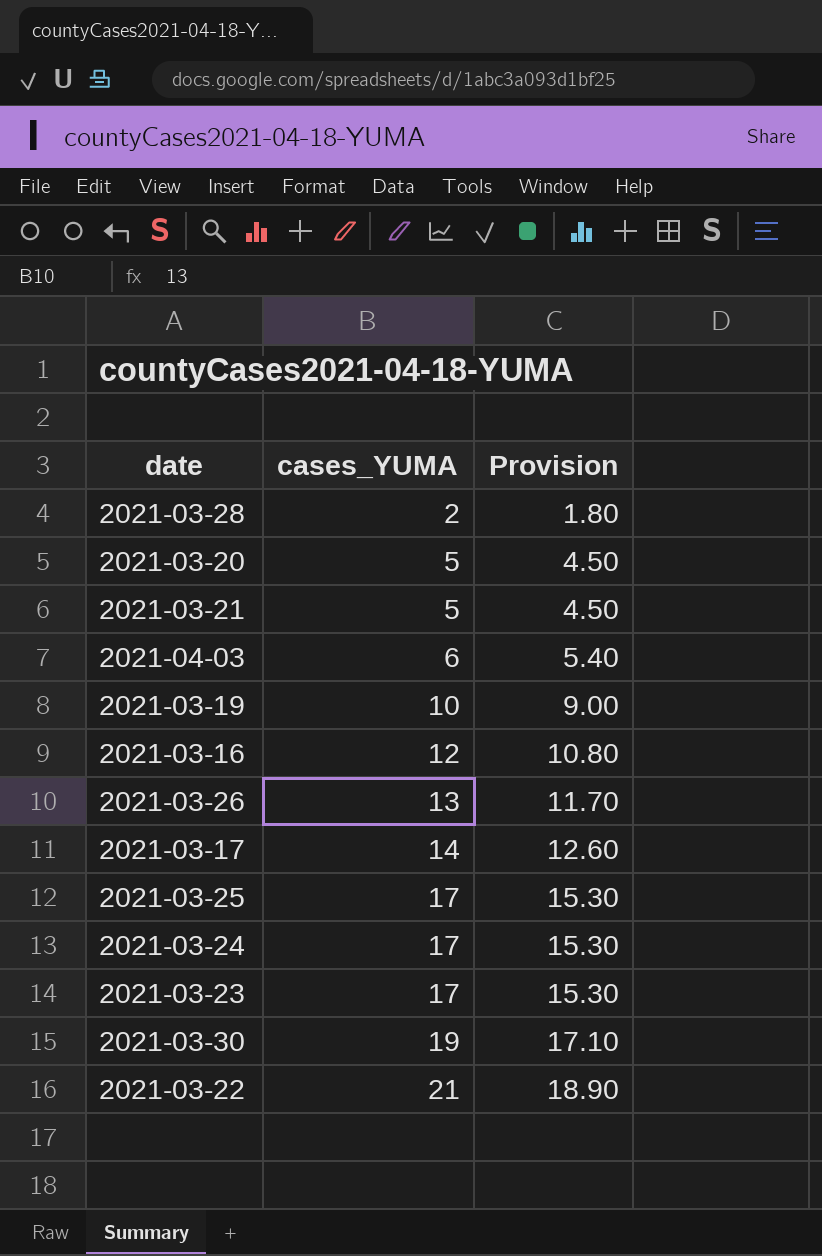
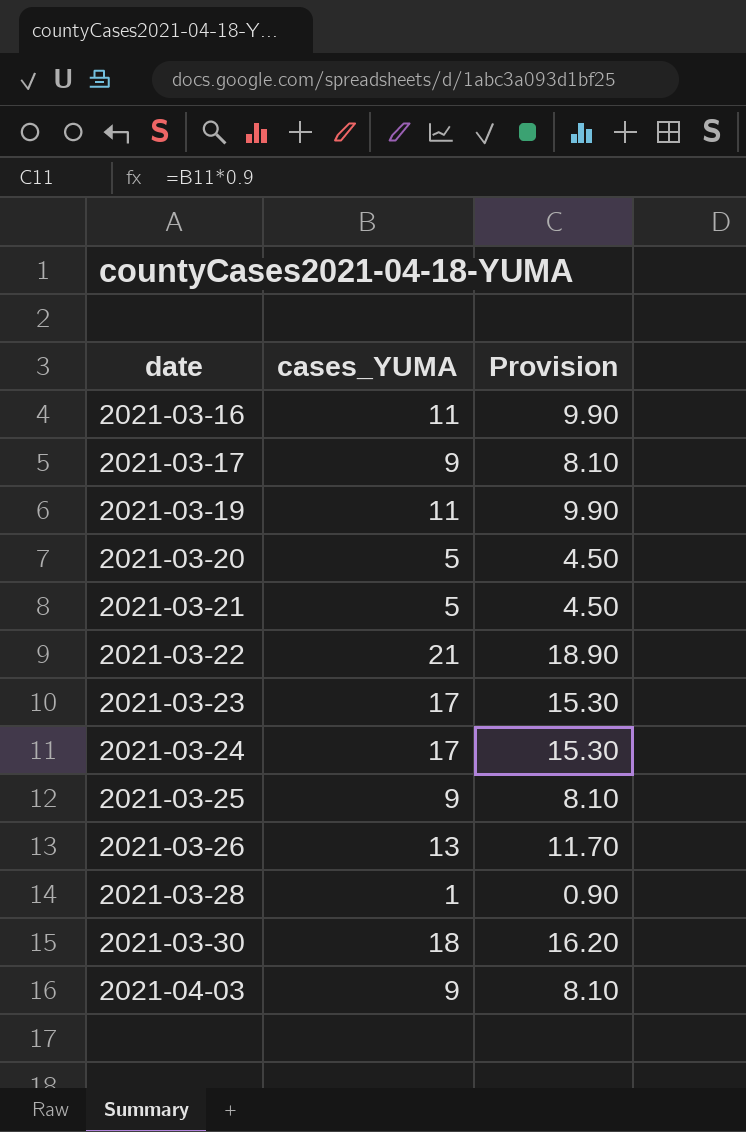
row order: cases_YUMA ascending -> date ascending
2021-03-16 | cases_YUMA: 12 -> 11
2021-03-16 | Provision: 10.80 -> 9.90
2021-03-17 | cases_YUMA: 14 -> 9
2021-03-17 | Provision: 12.60 -> 8.10
2021-03-19 | cases_YUMA: 10 -> 11
2021-03-19 | Provision: 9.00 -> 9.90
2021-03-25 | cases_YUMA: 17 -> 9
2021-03-25 | Provision: 15.30 -> 8.10
2021-03-28 | cases_YUMA: 2 -> 1
2021-03-28 | Provision: 1.80 -> 0.90
2021-03-30 | cases_YUMA: 19 -> 18
2021-03-30 | Provision: 17.10 -> 16.20
2021-04-03 | cases_YUMA: 6 -> 9
2021-04-03 | Provision: 5.40 -> 8.10

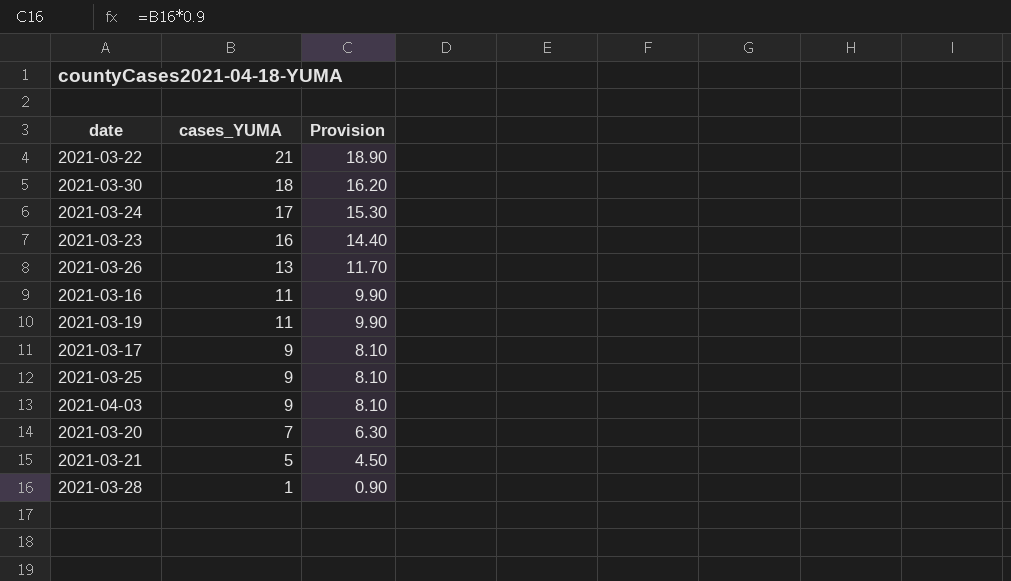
row order: date ascending -> cases_YUMA descending
2021-03-23 | cases_YUMA: 17 -> 16
2021-03-23 | Provision: 15.30 -> 14.40
2021-03-20 | cases_YUMA: 5 -> 7
2021-03-20 | Provision: 4.50 -> 6.30

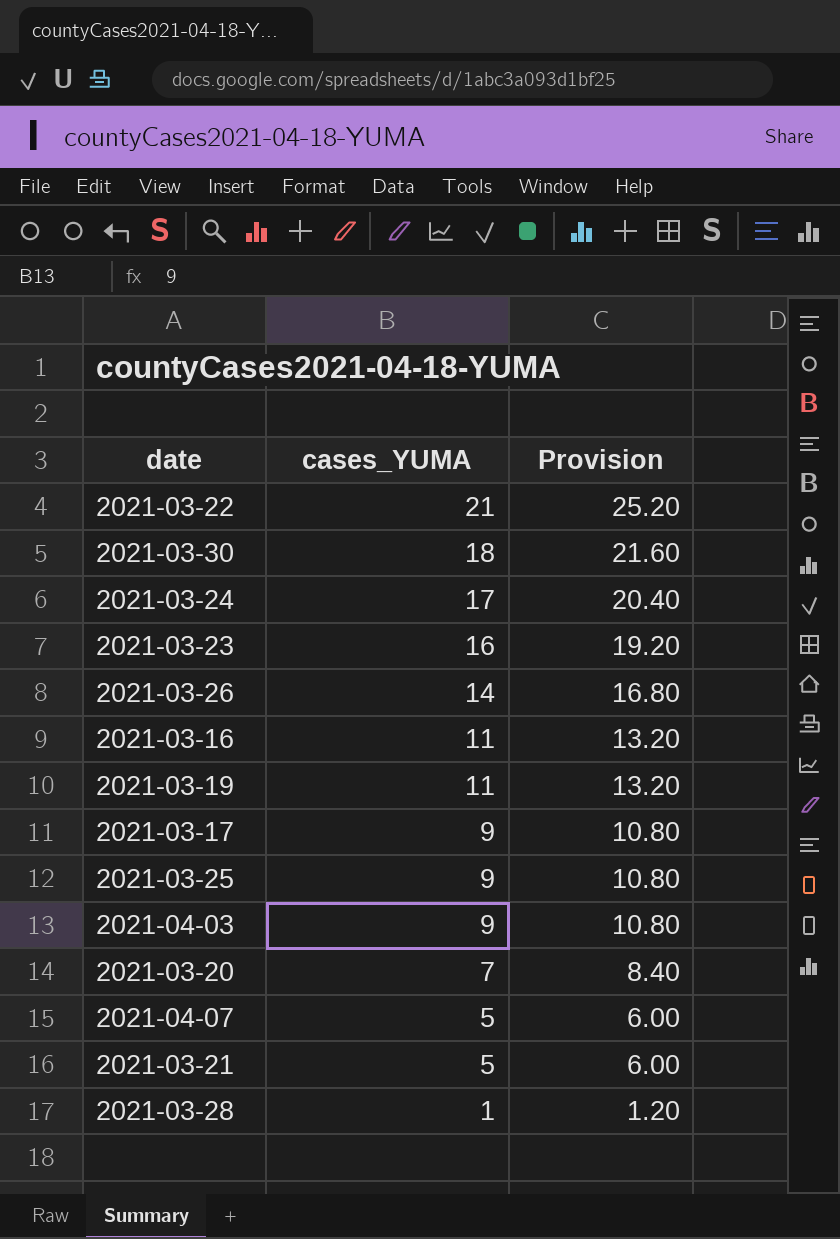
column Provision | formula: [cases_YUMA] * 0.9 -> [cases_YUMA] * 1.2
2021-03-26 | cases_YUMA: 13 -> 14
row 2021-04-07: none -> 5 | 6.00

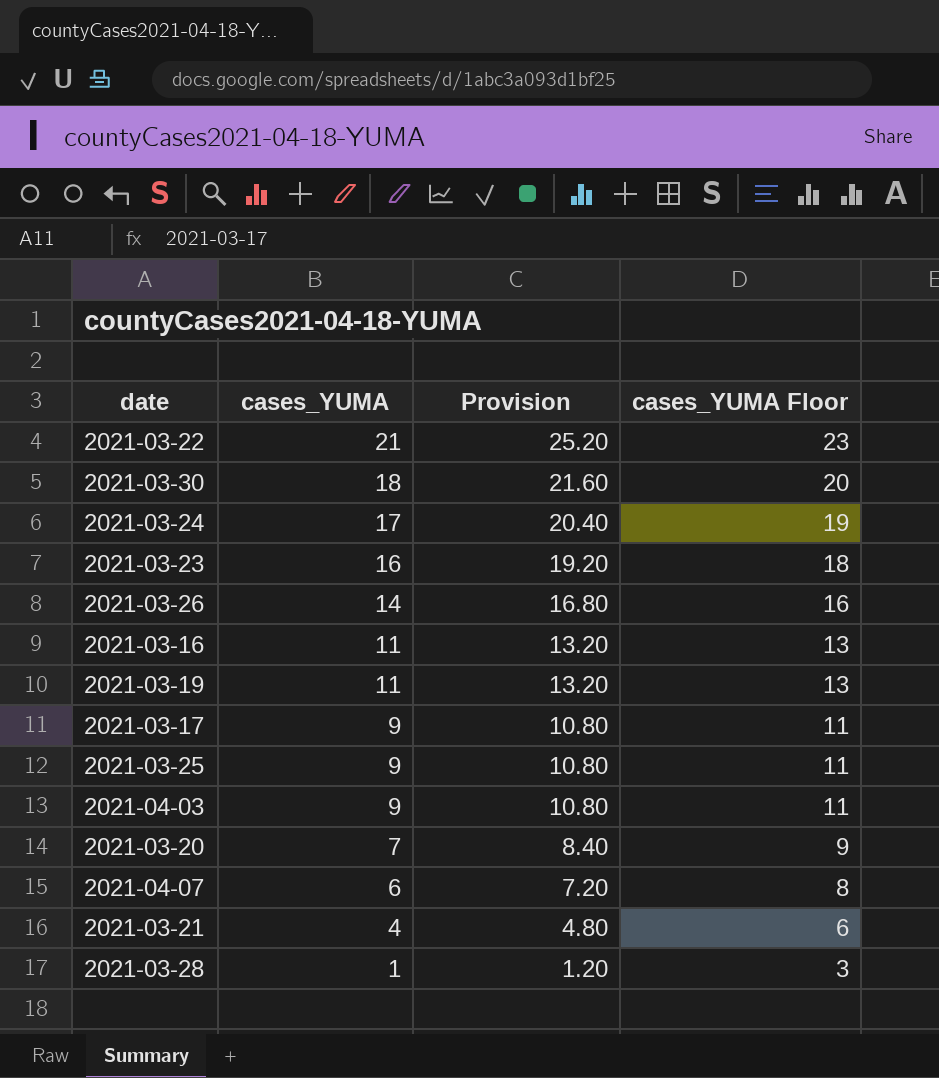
column cases_YUMA Floor | formula: none -> [cases_YUMA] + 2
2021-04-07 | cases_YUMA: 5 -> 6
2021-04-07 | Provision: 6.00 -> 7.20
2021-03-21 | cases_YUMA: 5 -> 4
2021-03-21 | Provision: 6.00 -> 4.80

